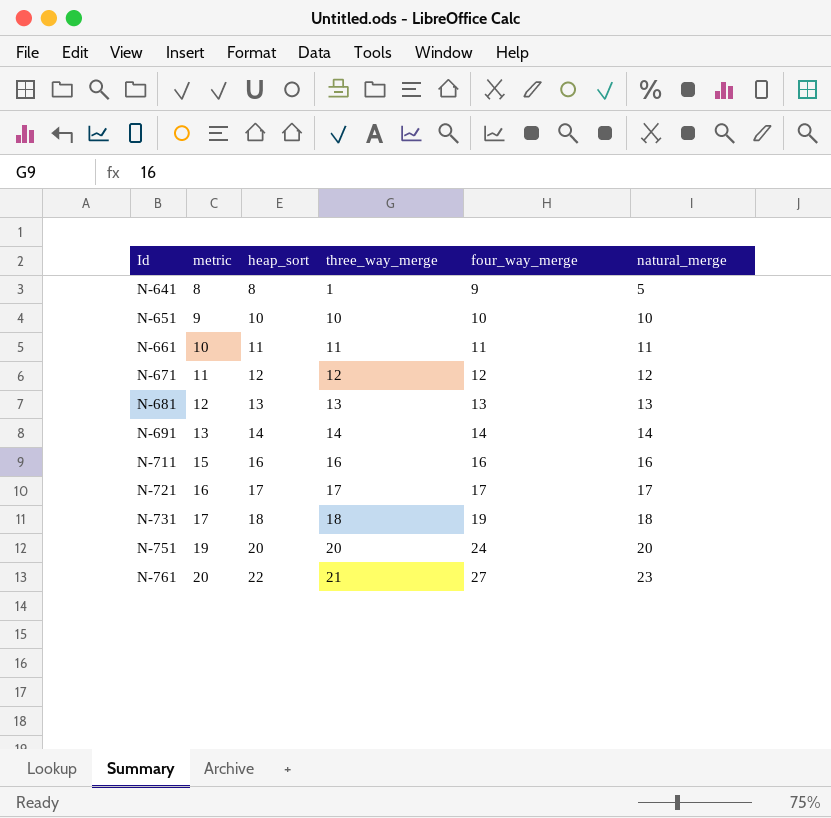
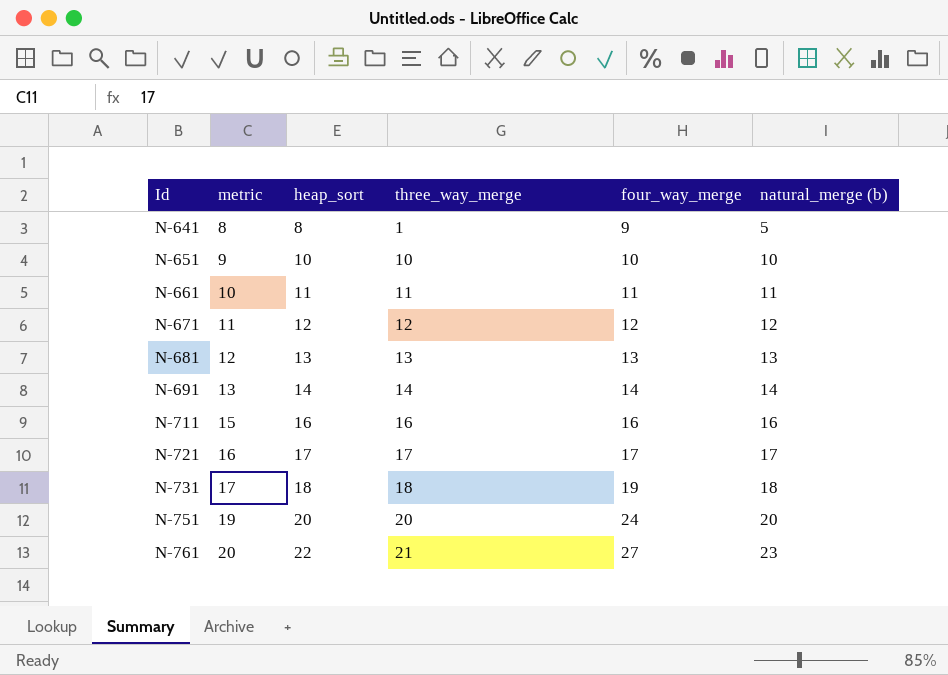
column name: natural_merge -> natural_merge (b)

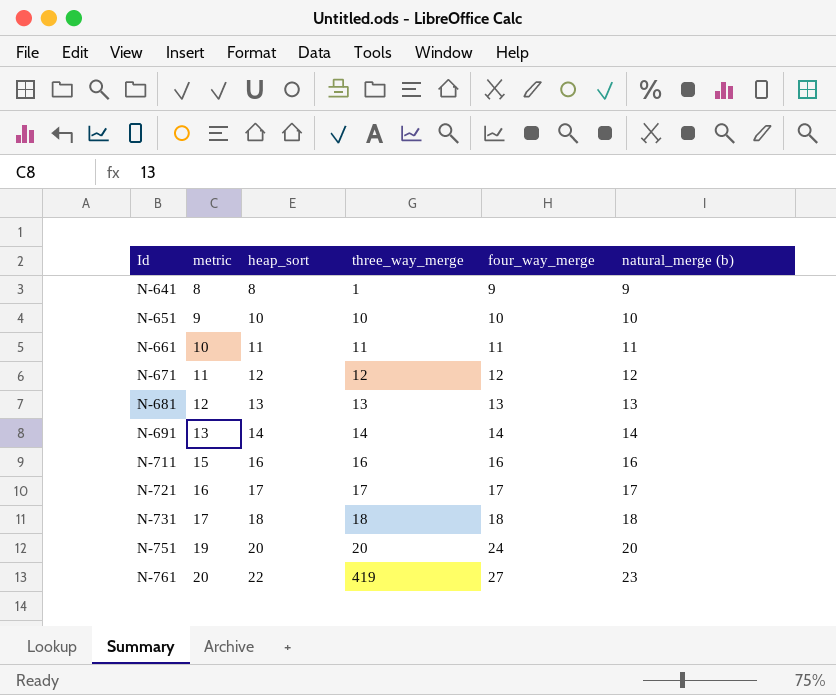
N-641 | natural_merge (b): 5 -> 9
N-731 | four_way_merge: 19 -> 18
N-761 | three_way_merge: 21 -> 419

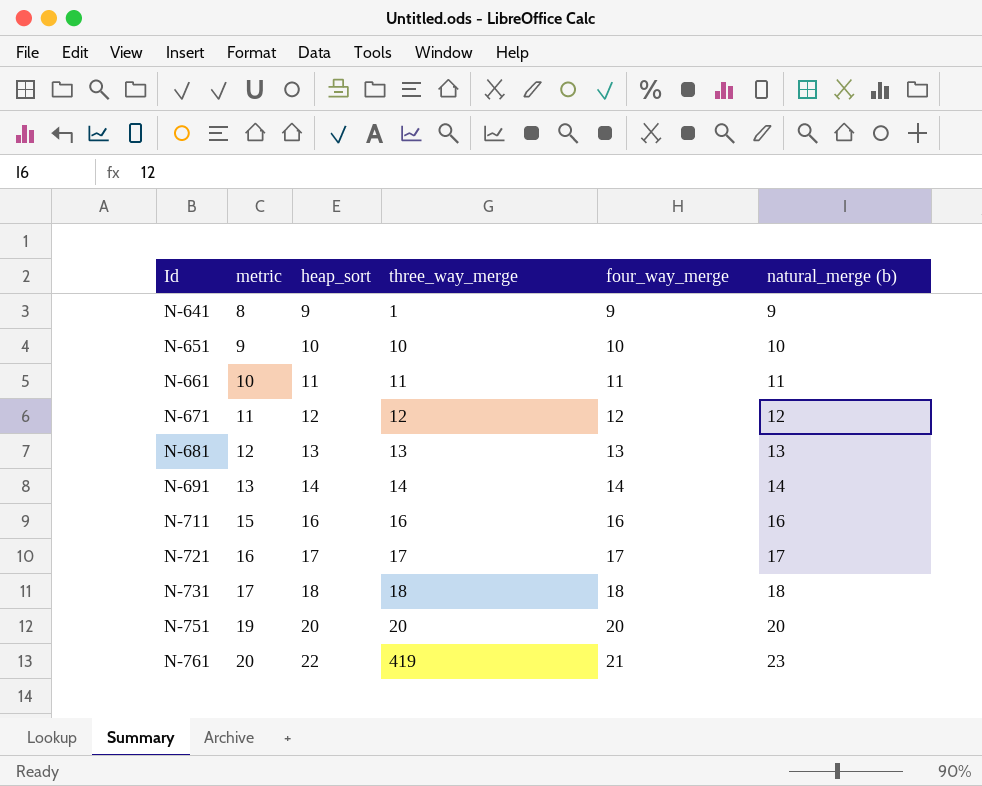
N-641 | heap_sort: 8 -> 9
N-751 | four_way_merge: 24 -> 20
N-761 | four_way_merge: 27 -> 21

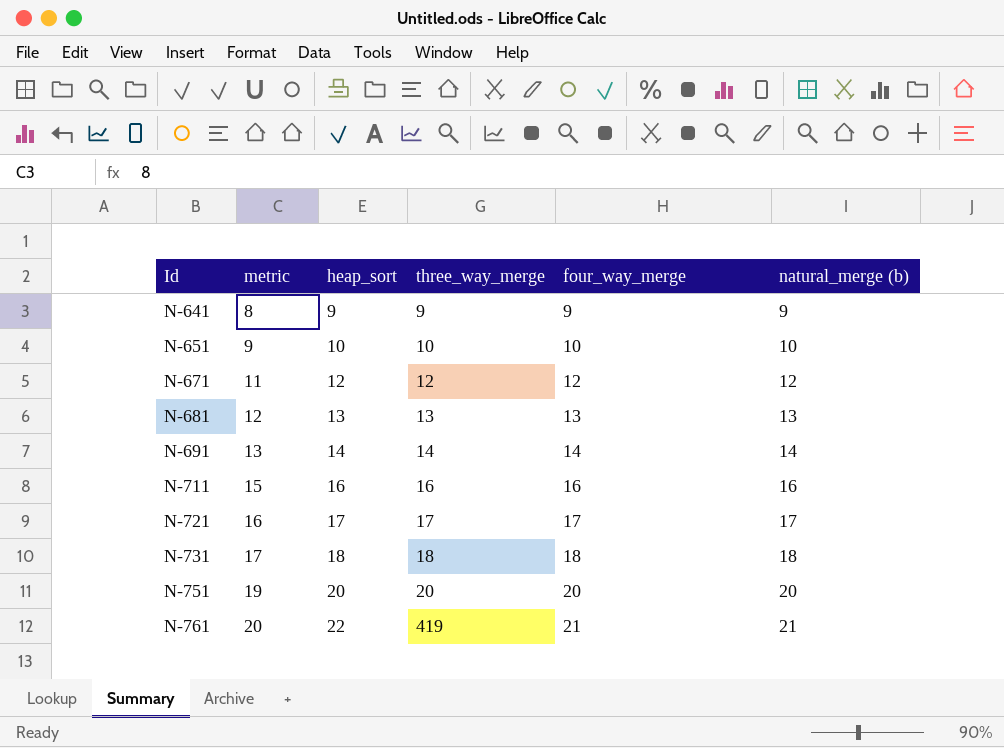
row N-661: 10 | 11 | 11 | 11 | 11 -> none
N-641 | three_way_merge: 1 -> 9
N-761 | natural_merge (b): 23 -> 21

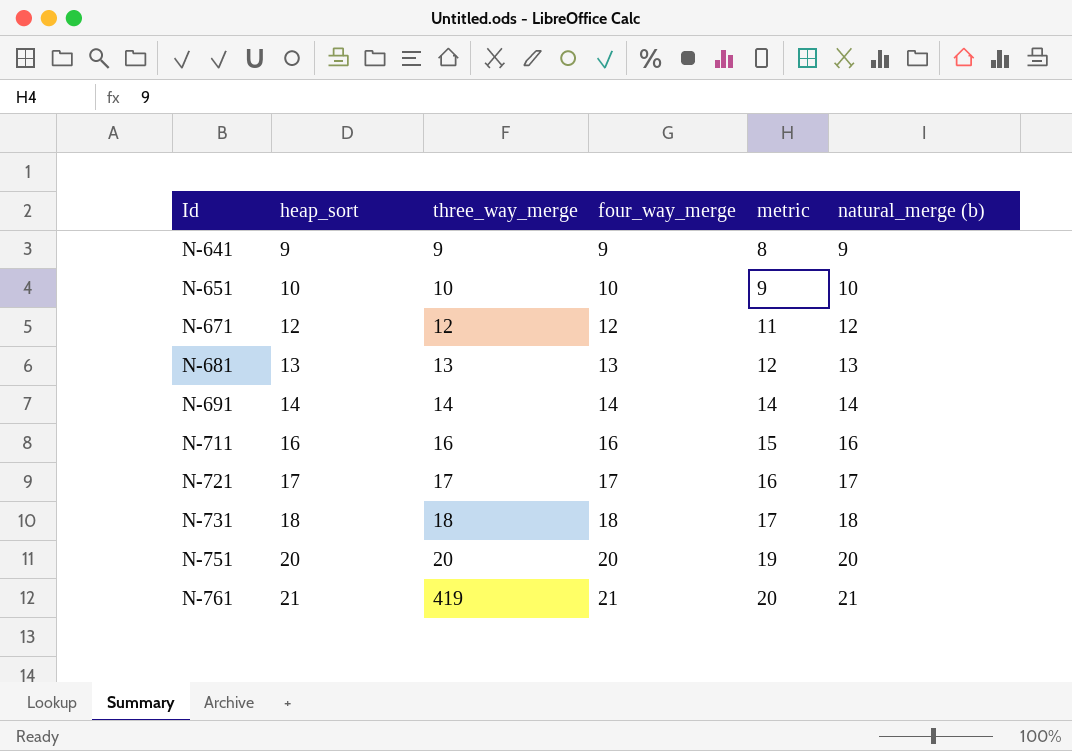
column metric | position: 2 -> 5
N-691 | metric: 13 -> 14
N-761 | heap_sort: 22 -> 21

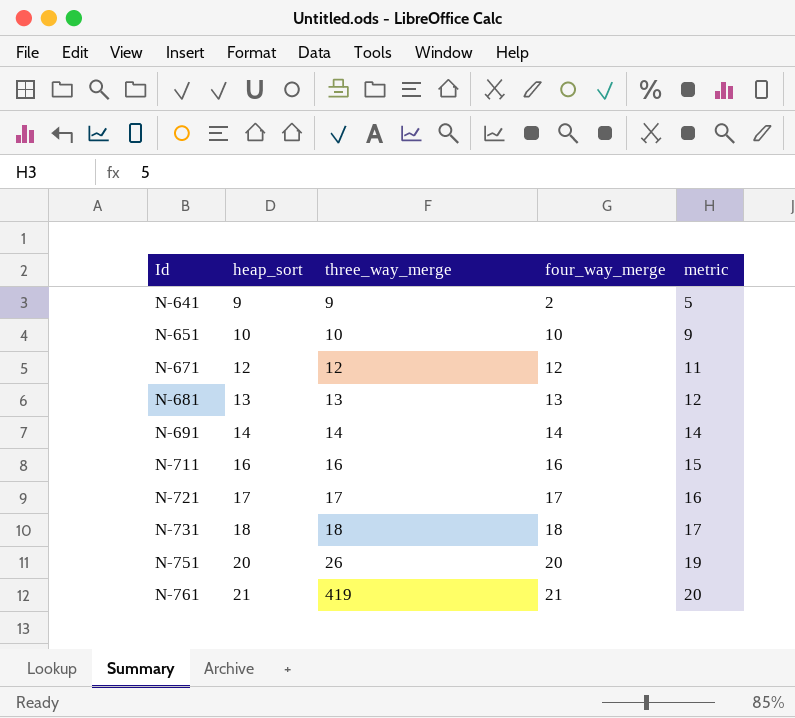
column natural_merge (b) | position: 6 -> none
N-641 | four_way_merge: 9 -> 2
N-641 | metric: 8 -> 5
N-751 | three_way_merge: 20 -> 26

